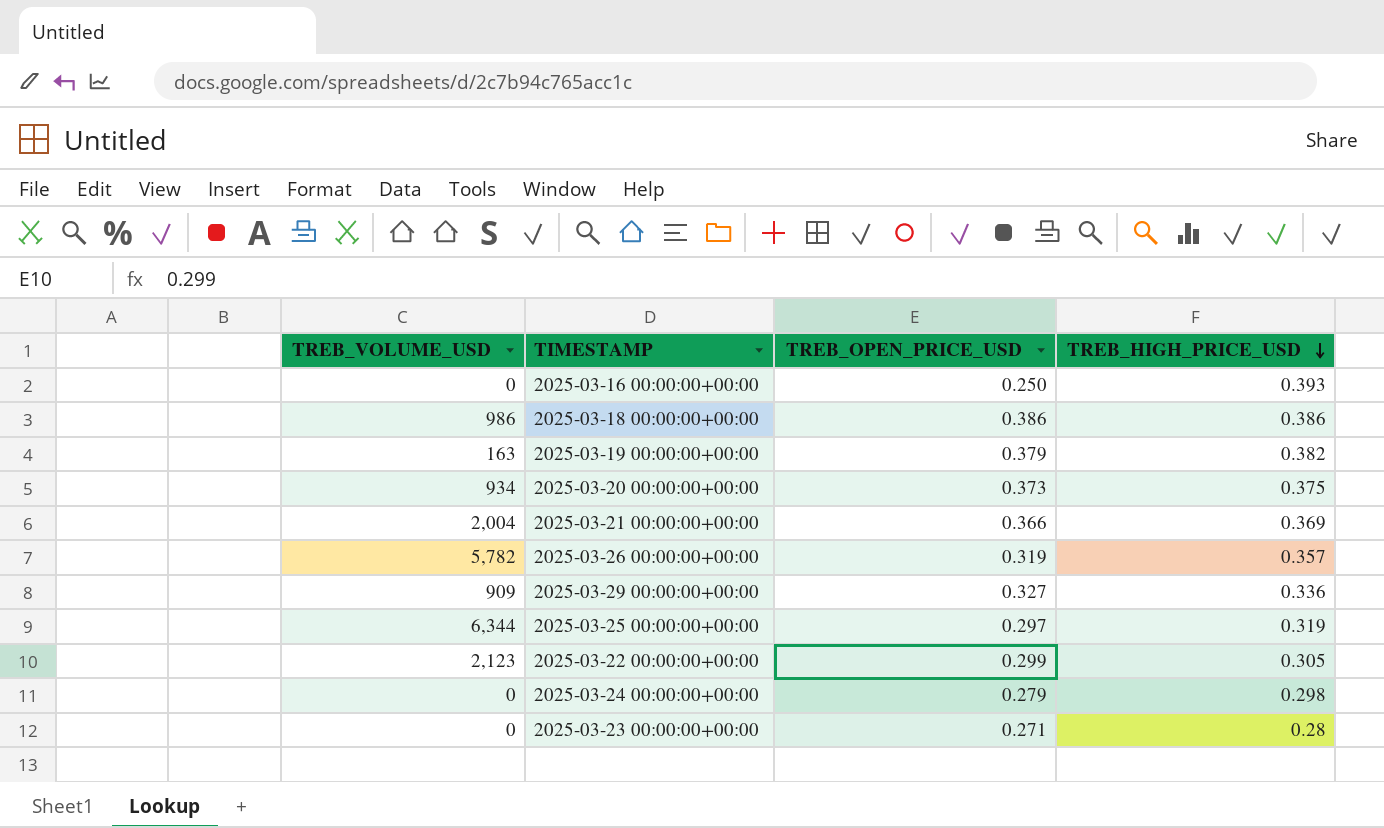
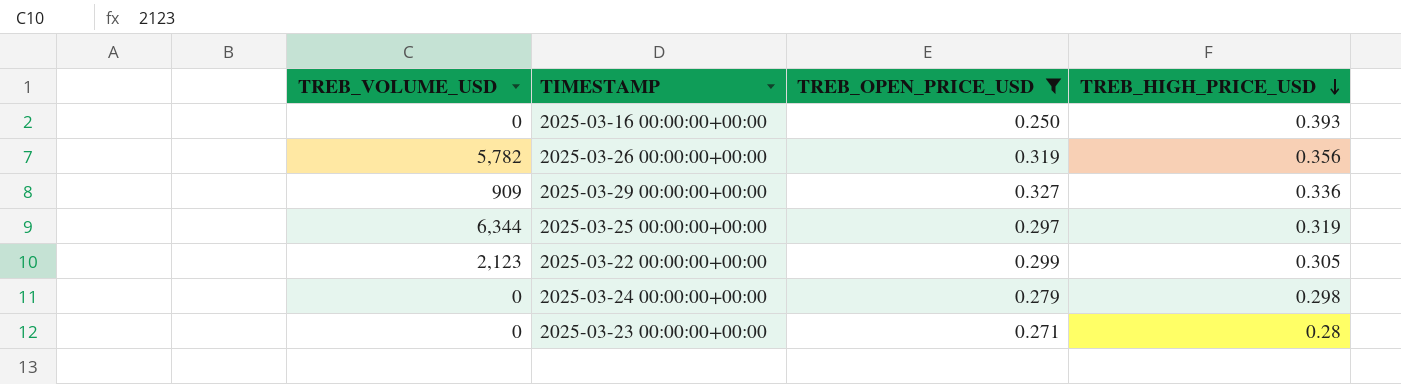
filter: none -> TREB_OPEN_PRICE_USD <= 0.327
2025-03-26 00:00:00+00:00 | TREB_HIGH_PRICE_USD: 0.357 -> 0.356

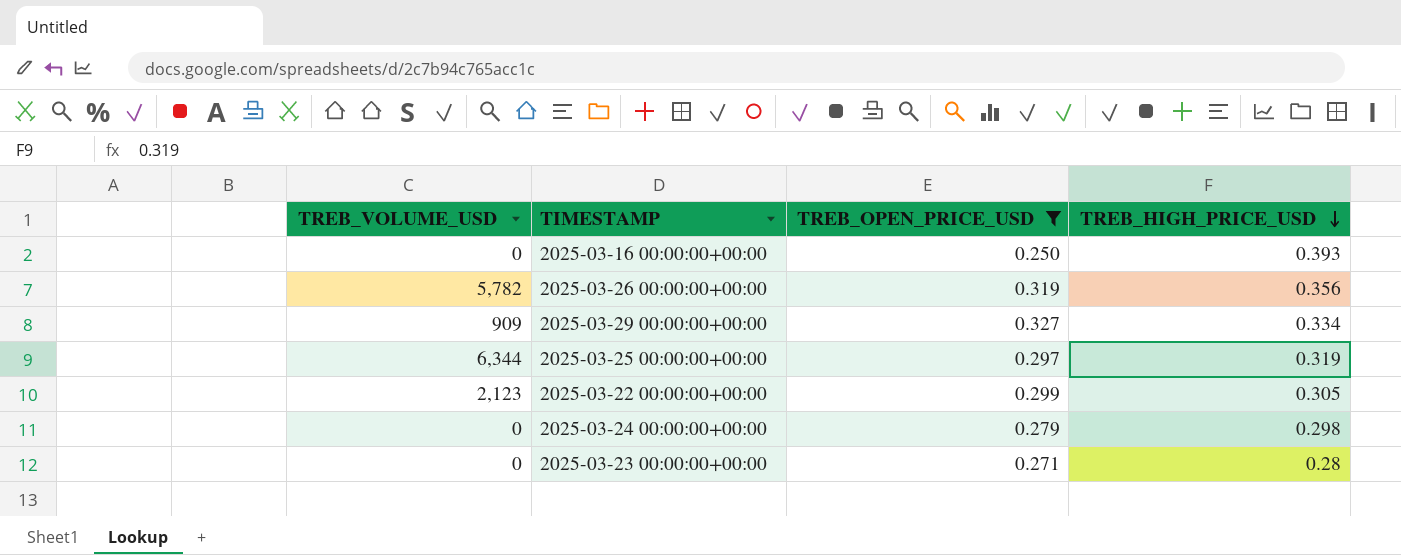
2025-03-29 00:00:00+00:00 | TREB_HIGH_PRICE_USD: 0.336 -> 0.334

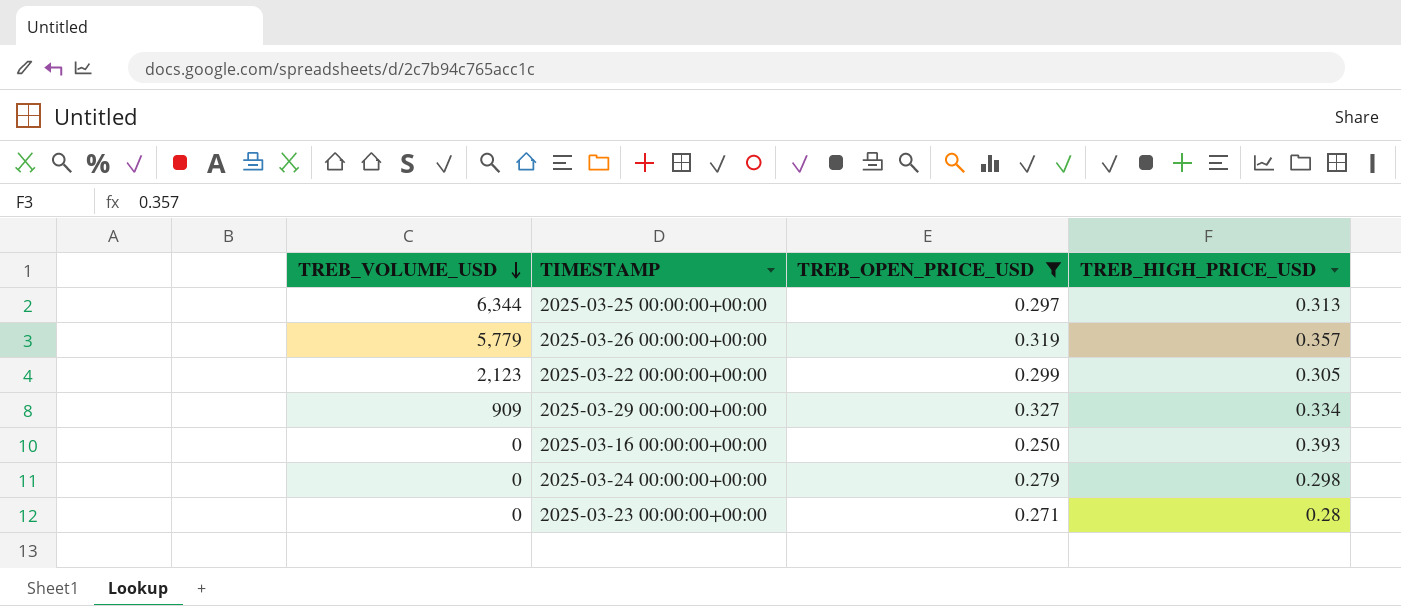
row order: TREB_HIGH_PRICE_USD descending -> TREB_VOLUME_USD descending
2025-03-25 00:00:00+00:00 | TREB_HIGH_PRICE_USD: 0.319 -> 0.313
2025-03-26 00:00:00+00:00 | TREB_VOLUME_USD: 5,782 -> 5,779
2025-03-26 00:00:00+00:00 | TREB_HIGH_PRICE_USD: 0.356 -> 0.357

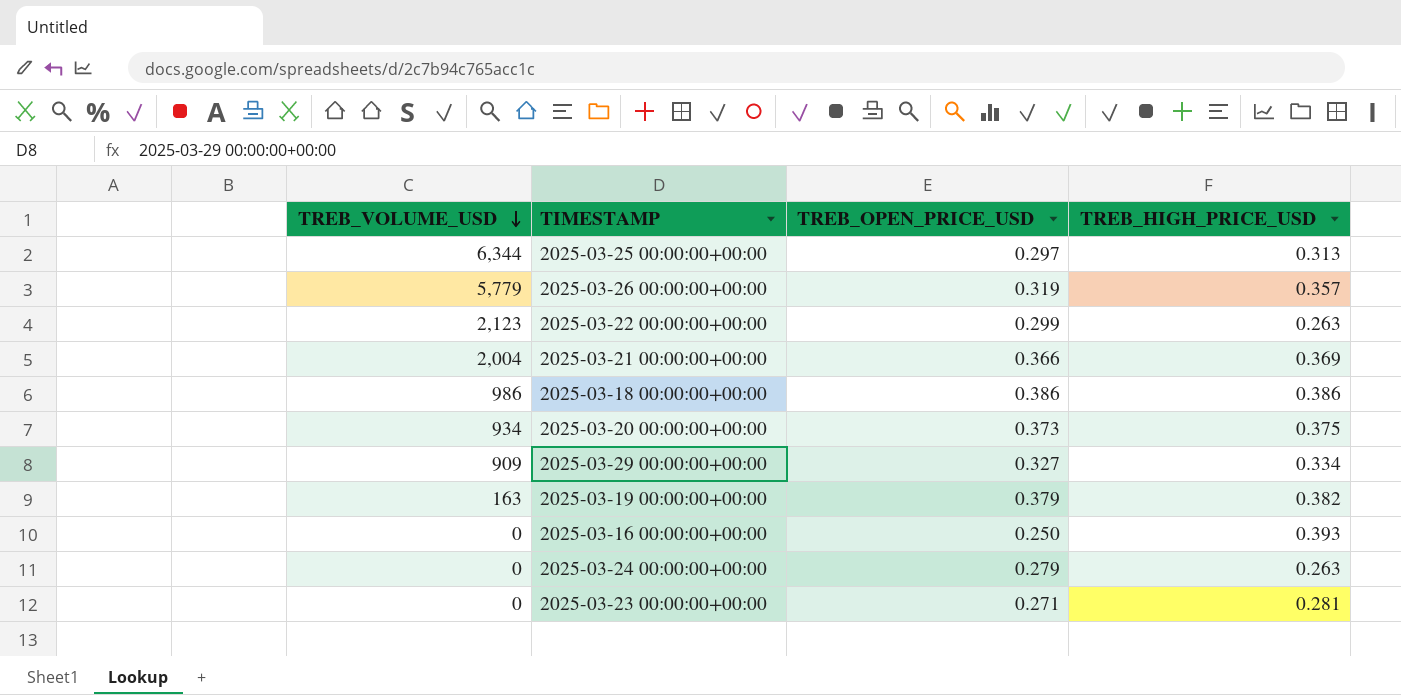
filter: TREB_OPEN_PRICE_USD <= 0.327 -> none
2025-03-22 00:00:00+00:00 | TREB_HIGH_PRICE_USD: 0.305 -> 0.263
2025-03-24 00:00:00+00:00 | TREB_HIGH_PRICE_USD: 0.298 -> 0.263
2025-03-23 00:00:00+00:00 | TREB_HIGH_PRICE_USD: 0.28 -> 0.281

